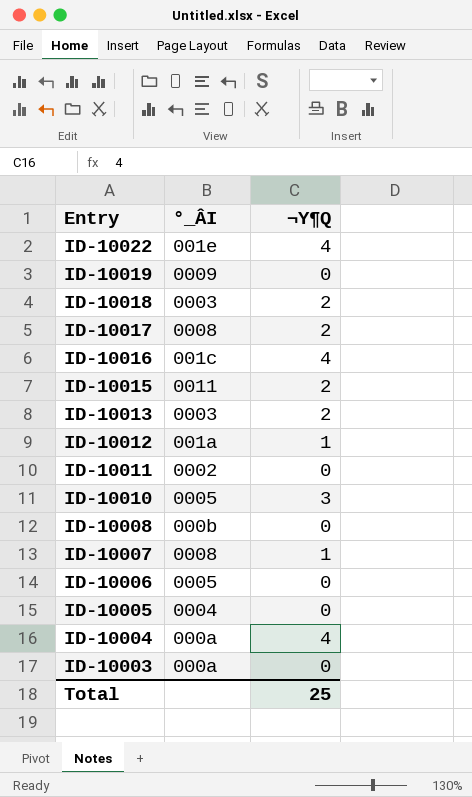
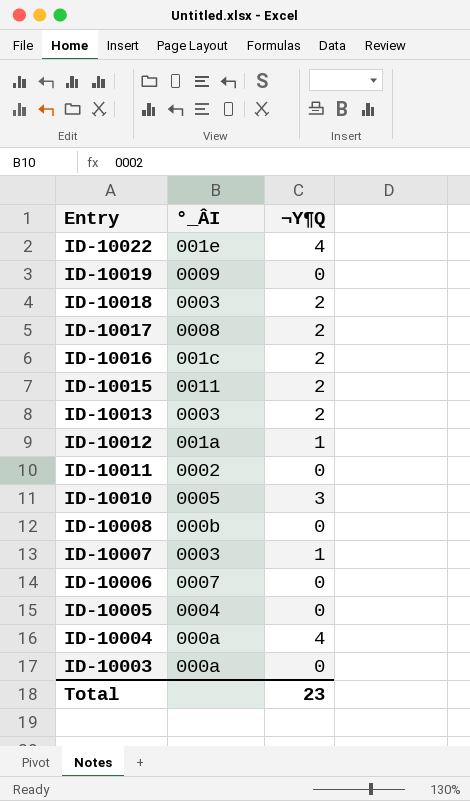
ID-10016 | ¬Y¶Q: 4 -> 2
ID-10007 | °_ÂI: 0008 -> 0003
ID-10006 | °_ÂI: 0005 -> 0007
Total | ¬Y¶Q: 25 -> 23

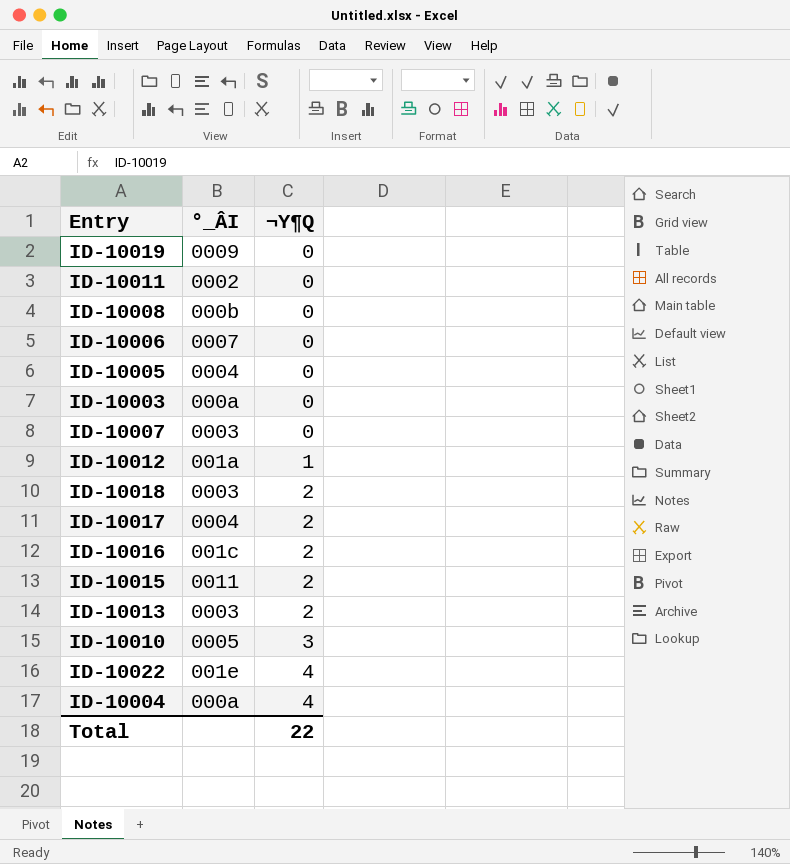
row order: Entry descending -> ¬Y¶Q ascending
ID-10007 | ¬Y¶Q: 1 -> 0
ID-10017 | °_ÂI: 0008 -> 0004
Total | ¬Y¶Q: 23 -> 22

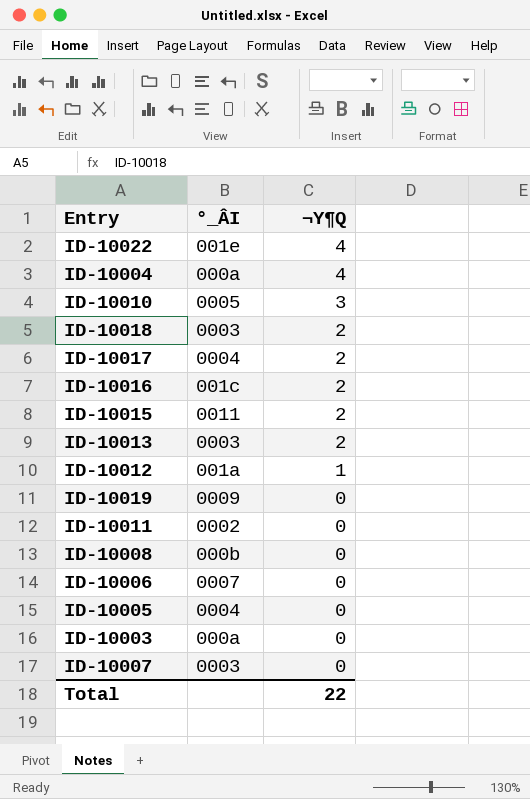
row order: ¬Y¶Q ascending -> ¬Y¶Q descending

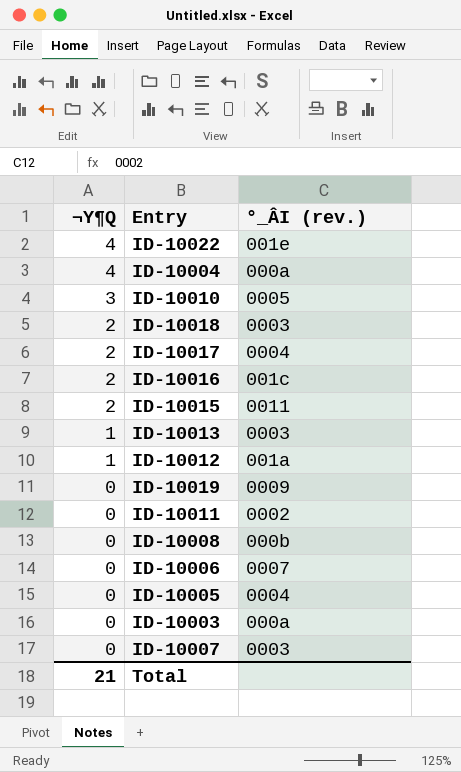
column ¬Y¶Q | position: 3 -> 1
column name: °_ÂI -> °_ÂI (rev.)
ID-10013 | ¬Y¶Q: 2 -> 1
Total | ¬Y¶Q: 22 -> 21

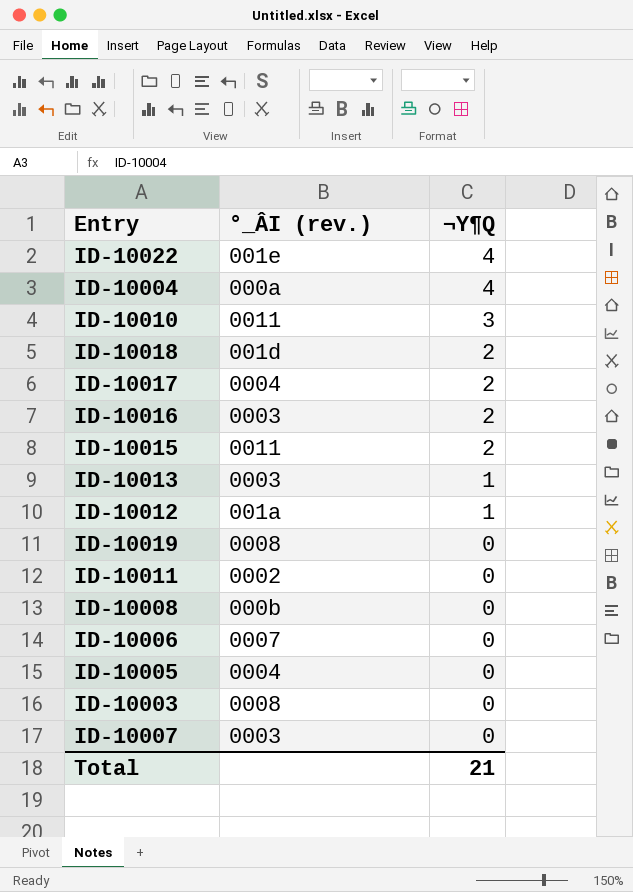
column ¬Y¶Q | position: 1 -> 3
ID-10010 | °_ÂI (rev.): 0005 -> 0011
ID-10018 | °_ÂI (rev.): 0003 -> 001d
ID-10016 | °_ÂI (rev.): 001c -> 0003
ID-10019 | °_ÂI (rev.): 0009 -> 0008
ID-10003 | °_ÂI (rev.): 000a -> 0008

